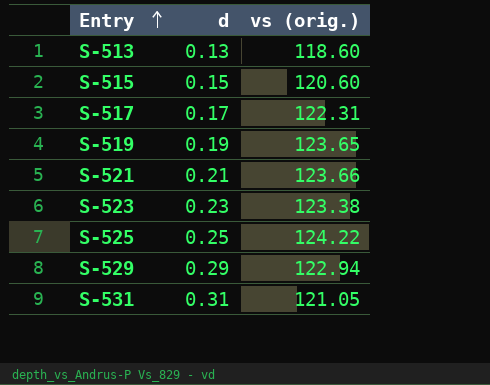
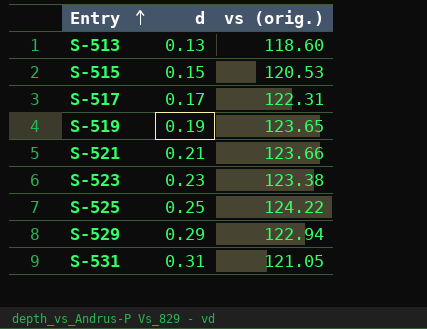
S-515 | vs (orig.): 120.60 -> 120.53

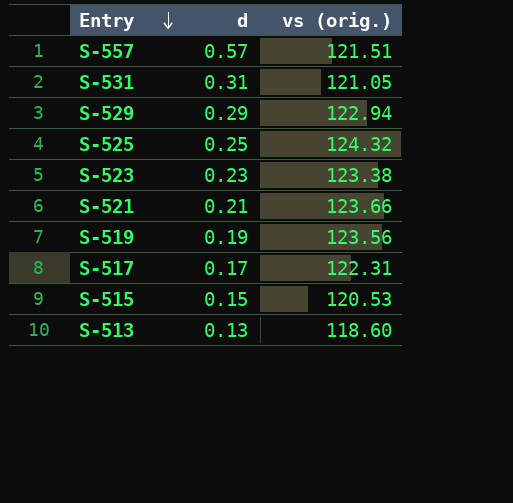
row order: Entry ascending -> Entry descending
row S-557: none -> 0.57 | 121.51
S-525 | vs (orig.): 124.22 -> 124.32
S-519 | vs (orig.): 123.65 -> 123.56

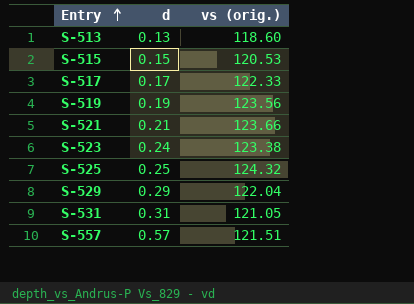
row order: Entry descending -> Entry ascending
S-517 | vs (orig.): 122.31 -> 122.33
S-523 | d: 0.23 -> 0.24
S-529 | vs (orig.): 122.94 -> 122.04

